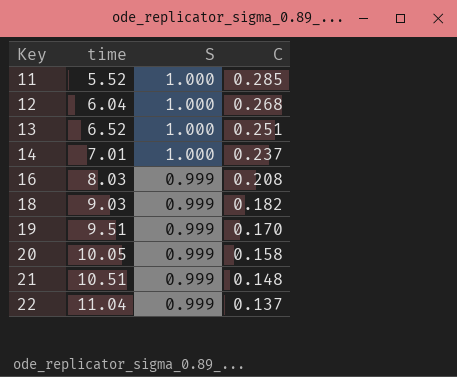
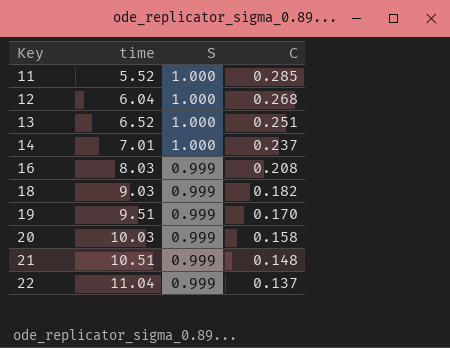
20 | time: 10.05 -> 10.03

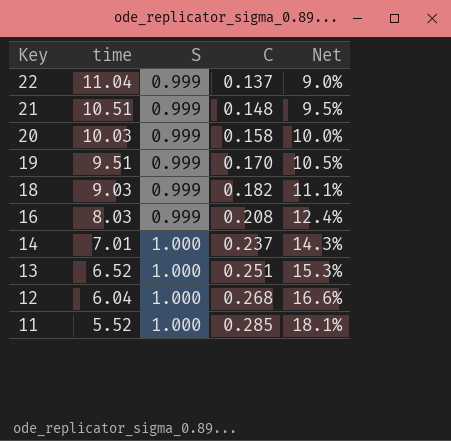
row order: Key ascending -> Key descending
column Net | formula: none -> [S] / [time]

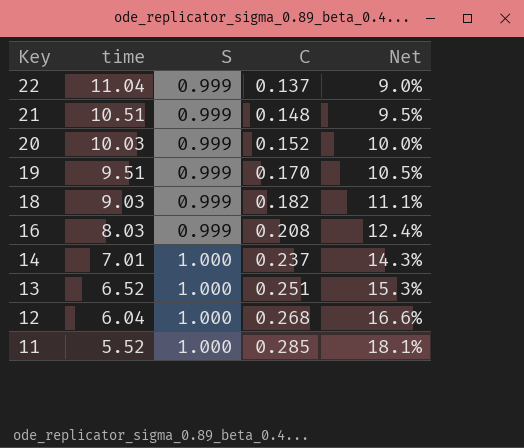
20 | C: 0.158 -> 0.152

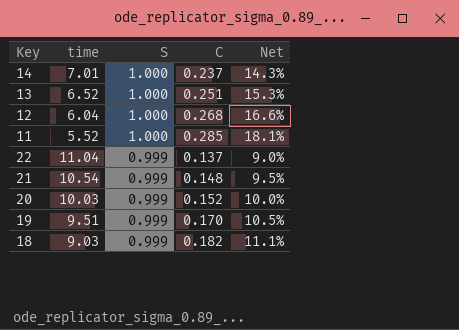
row order: Key descending -> S descending
row 16: 8.03 | 0.999 | 0.208 | 12.4% -> none
21 | time: 10.51 -> 10.54

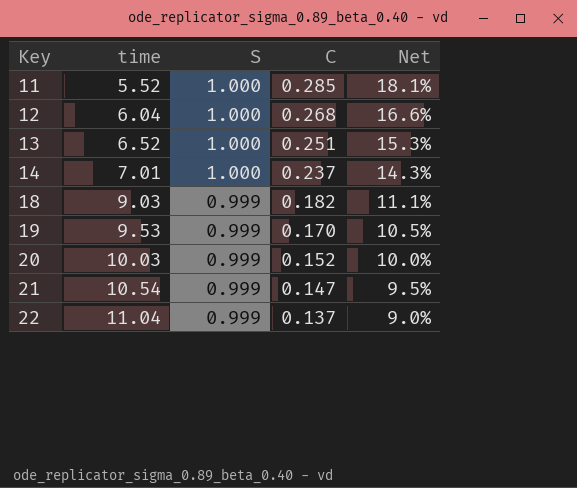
row order: S descending -> Key ascending
19 | time: 9.51 -> 9.53
21 | C: 0.148 -> 0.147

